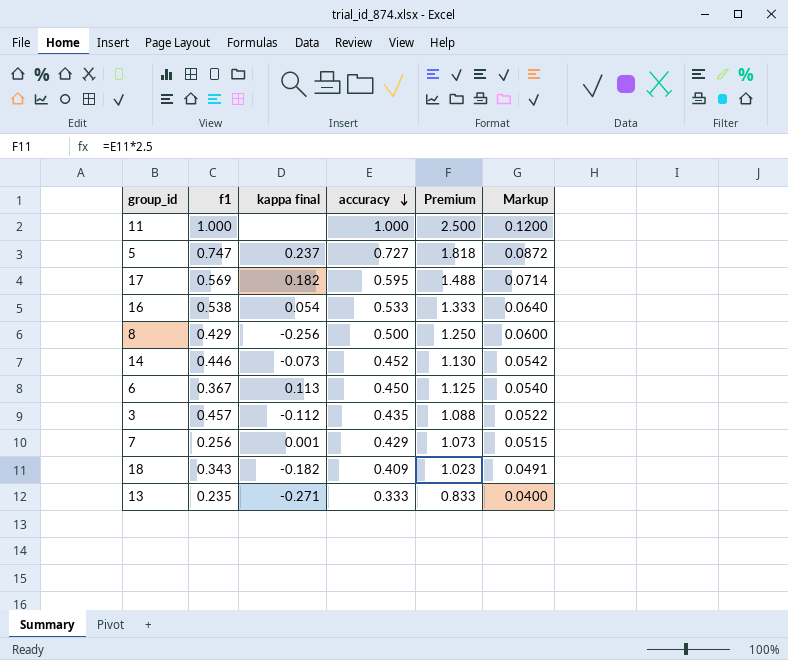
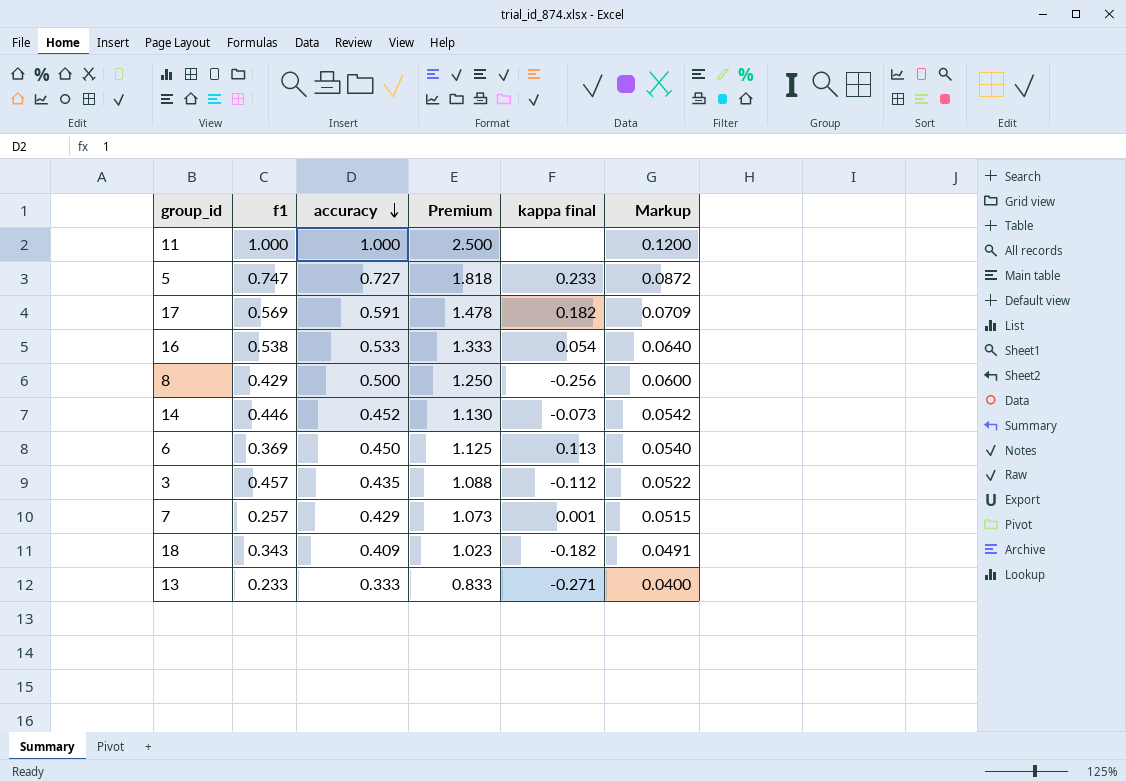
column kappa final | position: 3 -> 5
5 | kappa final: 0.237 -> 0.233
17 | accuracy: 0.595 -> 0.591
17 | Premium: 1.488 -> 1.478
17 | Markup: 0.0714 -> 0.0709
6 | f1: 0.367 -> 0.369
7 | f1: 0.256 -> 0.257
13 | f1: 0.235 -> 0.233

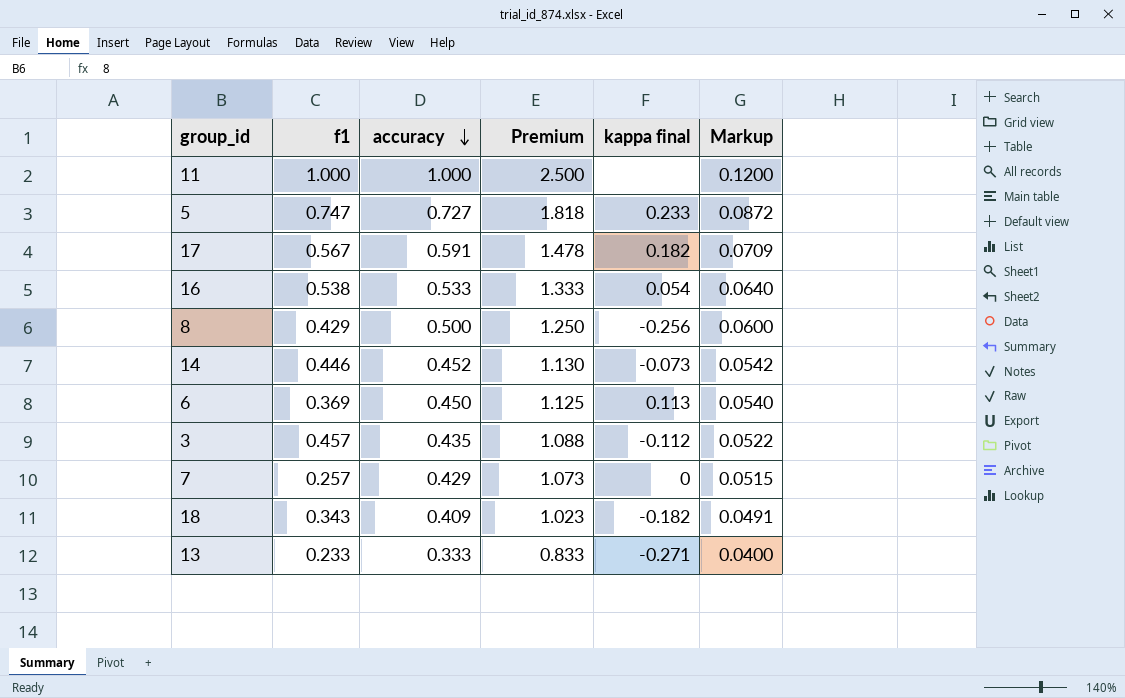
17 | f1: 0.569 -> 0.567
7 | kappa final: 0.001 -> 0

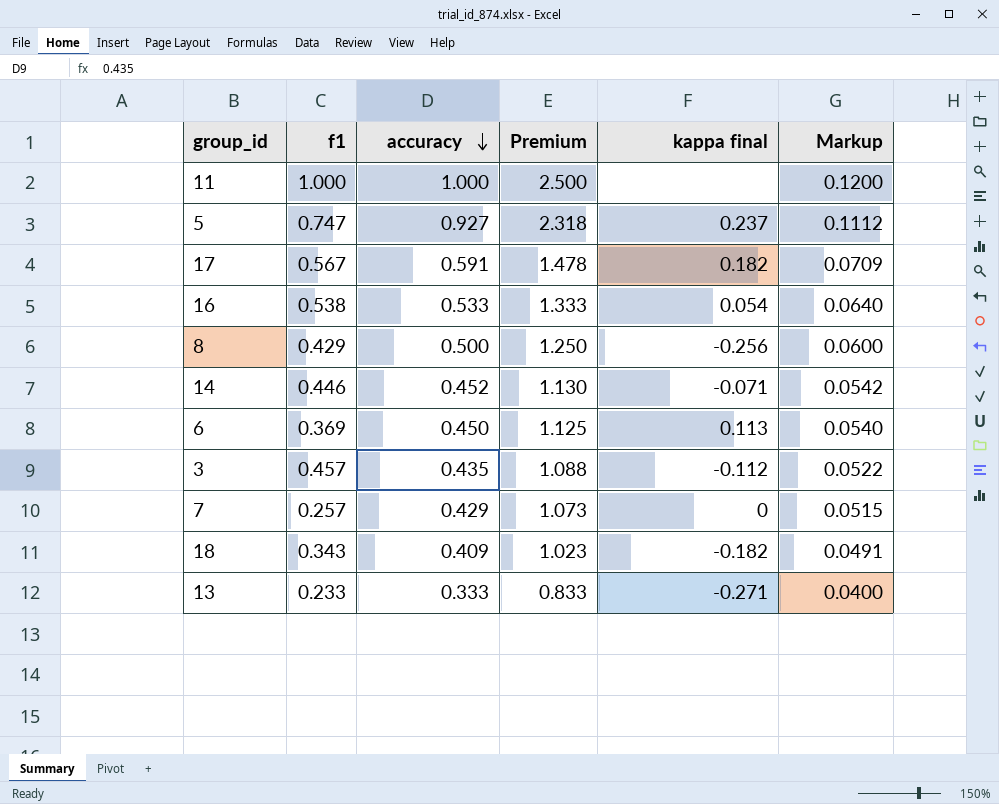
5 | accuracy: 0.727 -> 0.927
5 | Premium: 1.818 -> 2.318
5 | kappa final: 0.233 -> 0.237
5 | Markup: 0.0872 -> 0.1112
14 | kappa final: -0.073 -> -0.071

